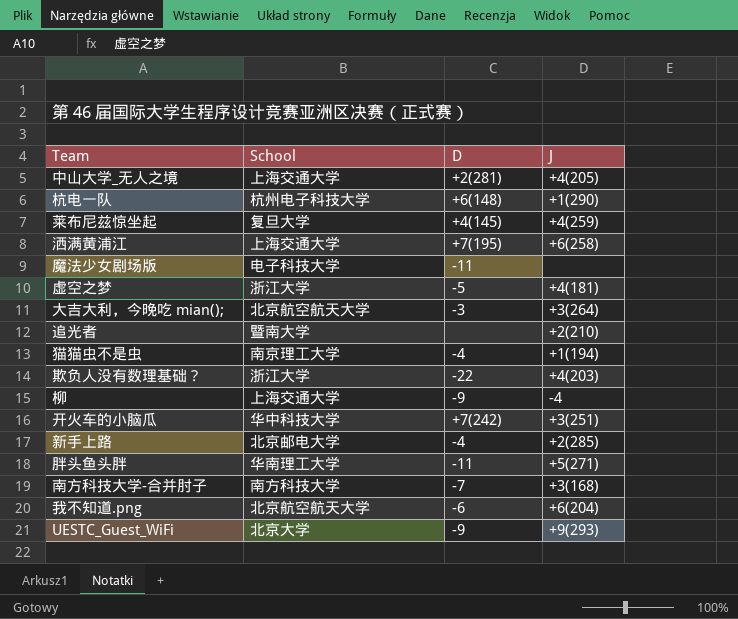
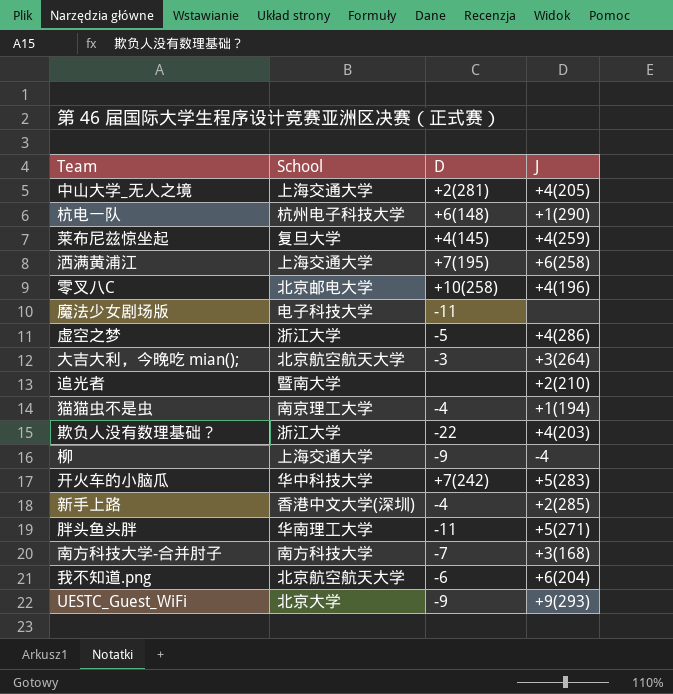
row 零叉八C: none -> 北京邮电大学 | +10(258) | +4(196)
虚空之梦 | J: +4(181) -> +4(286)
开火车的小脑瓜 | J: +3(251) -> +5(283)
新手上路 | School: 北京邮电大学 -> 香港中文大学(深圳)

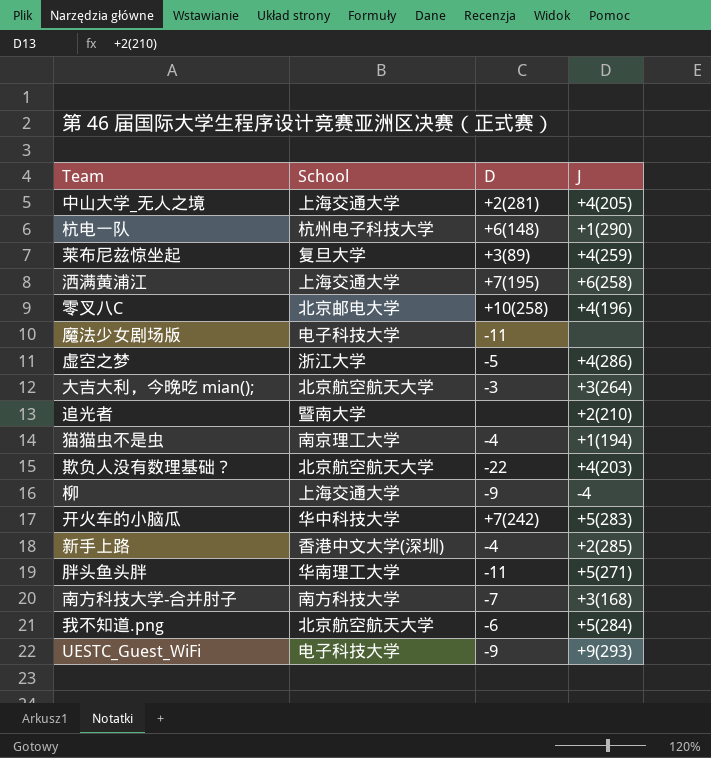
莱布尼兹惊坐起 | D: +4(145) -> +3(89)
欺负人没有数理基础？ | School: 浙江大学 -> 北京航空航天大学
我不知道.png | J: +6(204) -> +5(284)
UESTC_Guest_WiFi | School: 北京大学 -> 电子科技大学

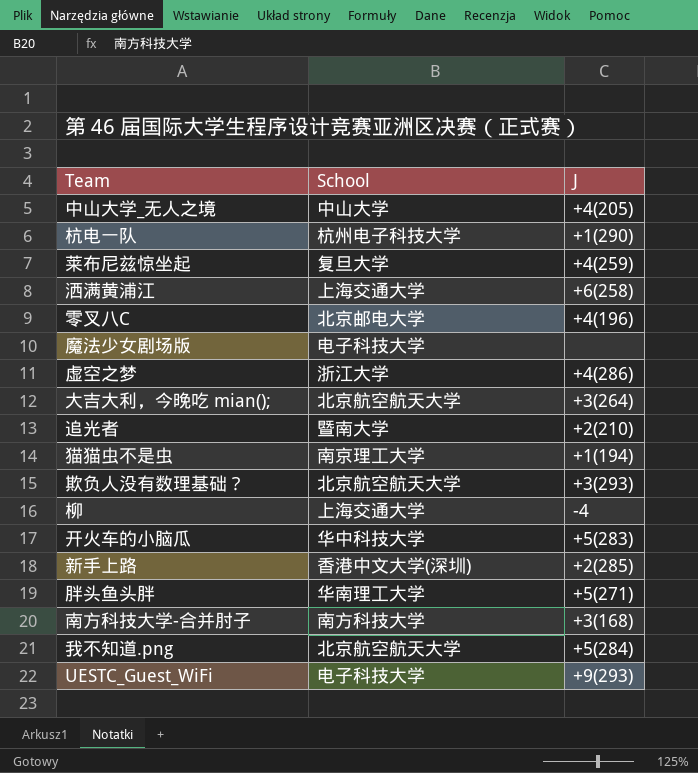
column D | position: 3 -> none
中山大学_无人之境 | School: 上海交通大学 -> 中山大学
欺负人没有数理基础？ | J: +4(203) -> +3(293)

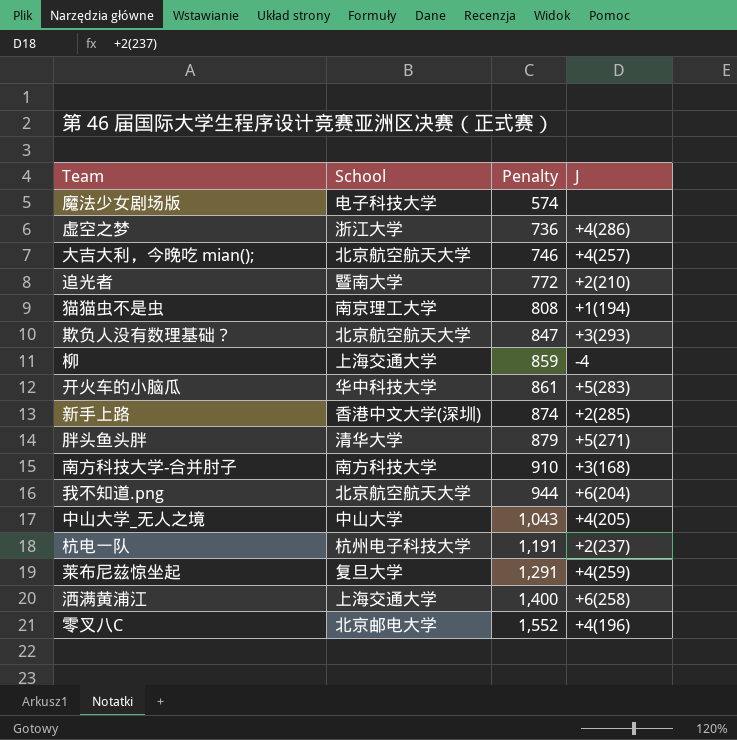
row order: none -> Penalty ascending
column Penalty | position: none -> 3
row UESTC_Guest_WiFi: 电子科技大学 | +9(293) -> none
大吉大利，今晚吃 mian(); | J: +3(264) -> +4(257)
胖头鱼头胖 | School: 华南理工大学 -> 清华大学
我不知道.png | J: +5(284) -> +6(204)
杭电一队 | J: +1(290) -> +2(237)

